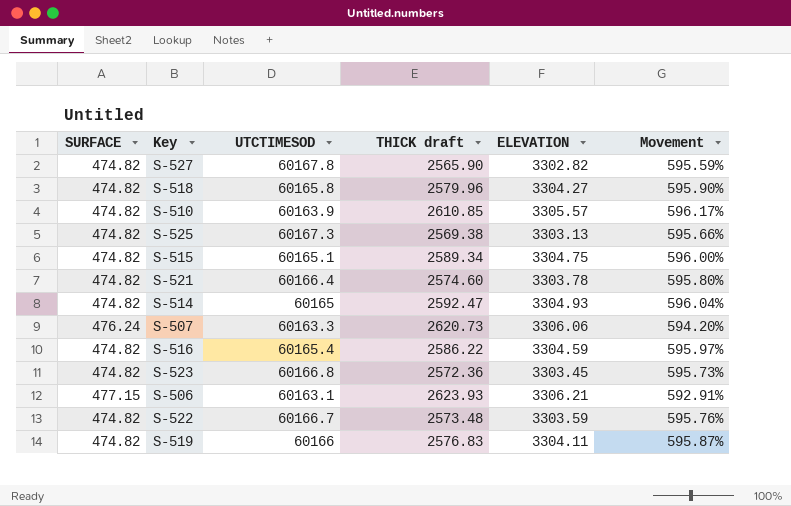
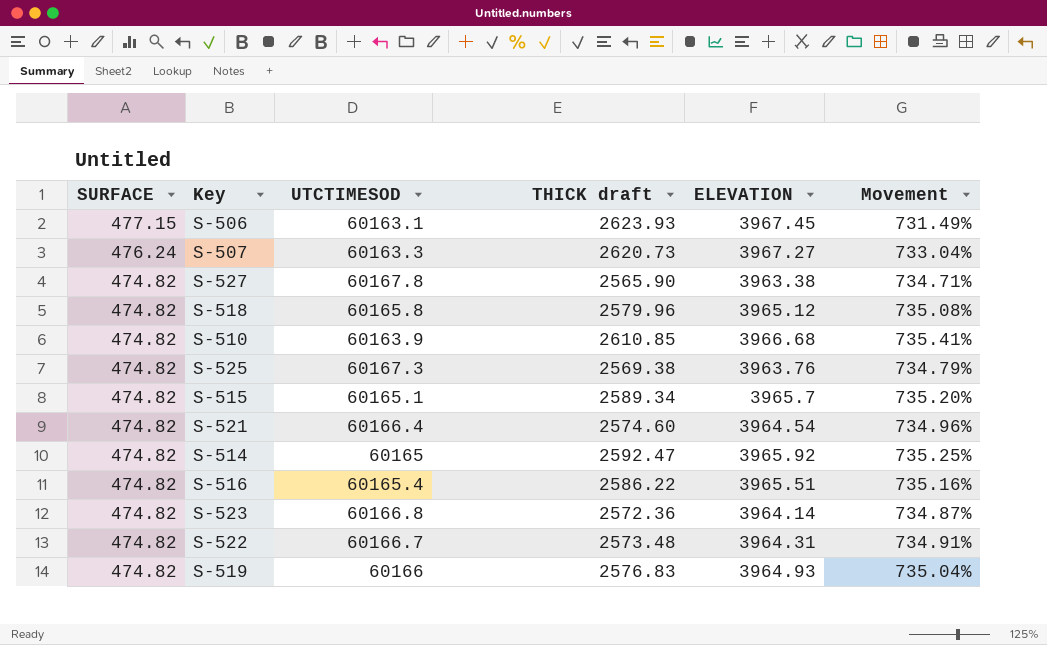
row order: none -> SURFACE descending
S-506 | ELEVATION: 3306.21 -> 3967.45
S-506 | Movement: 592.91% -> 731.49%
S-507 | ELEVATION: 3306.06 -> 3967.27
S-507 | Movement: 594.20% -> 733.04%
S-527 | ELEVATION: 3302.82 -> 3963.38
S-527 | Movement: 595.59% -> 734.71%
S-518 | ELEVATION: 3304.27 -> 3965.12
S-518 | Movement: 595.90% -> 735.08%
S-510 | ELEVATION: 3305.57 -> 3966.68
S-510 | Movement: 596.17% -> 735.41%
S-525 | ELEVATION: 3303.13 -> 3963.76
S-525 | Movement: 595.66% -> 734.79%
S-515 | ELEVATION: 3304.75 -> 3965.7
S-515 | Movement: 596.00% -> 735.20%
S-521 | ELEVATION: 3303.78 -> 3964.54
S-521 | Movement: 595.80% -> 734.96%
S-514 | ELEVATION: 3304.93 -> 3965.92
S-514 | Movement: 596.04% -> 735.25%
S-516 | ELEVATION: 3304.59 -> 3965.51
S-516 | Movement: 595.97% -> 735.16%
S-523 | ELEVATION: 3303.45 -> 3964.14
S-523 | Movement: 595.73% -> 734.87%
S-522 | ELEVATION: 3303.59 -> 3964.31
S-522 | Movement: 595.76% -> 734.91%
S-519 | ELEVATION: 3304.11 -> 3964.93
S-519 | Movement: 595.87% -> 735.04%

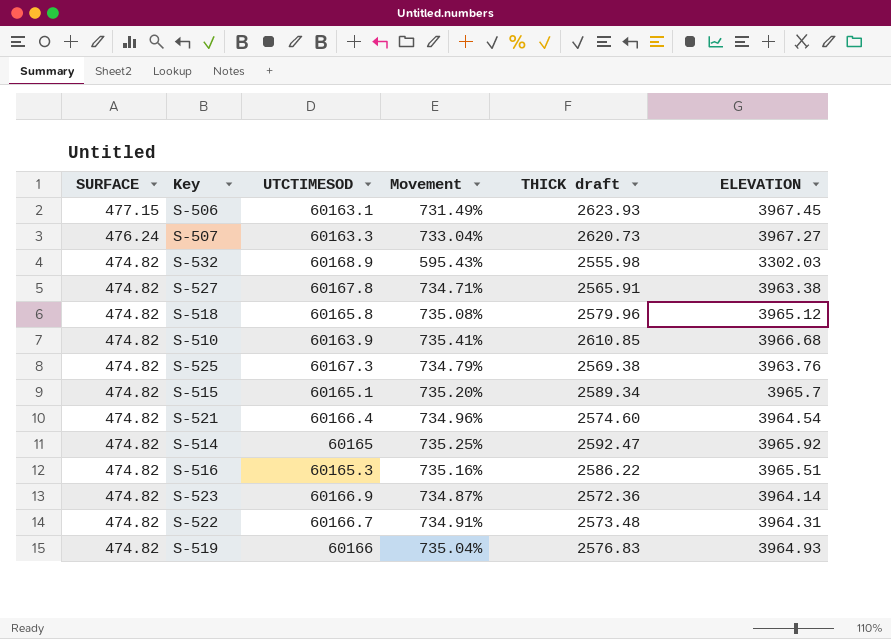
column Movement | position: 6 -> 4
row S-532: none -> 474.82 | 60168.9 | 595.43% | 2555.98 | 3302.03
S-527 | THICK draft: 2565.90 -> 2565.91
S-516 | UTCTIMESOD: 60165.4 -> 60165.3
S-523 | UTCTIMESOD: 60166.8 -> 60166.9

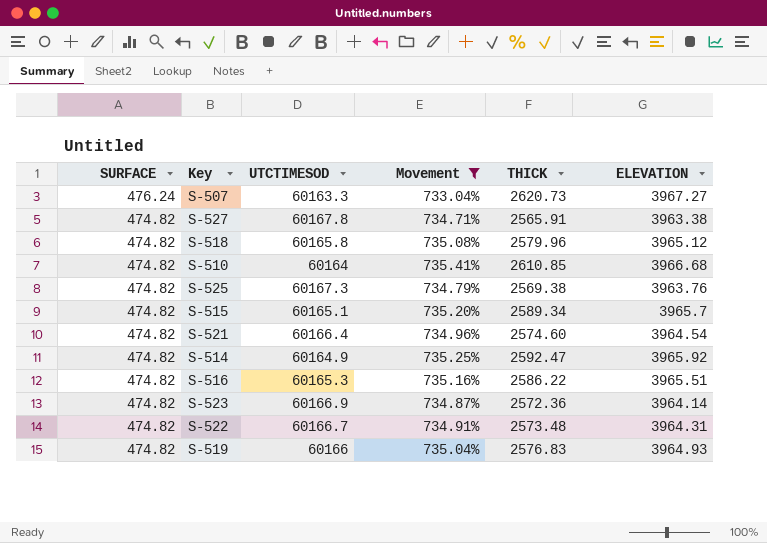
filter: none -> Movement >= 733.04%
column name: THICK draft -> THICK
S-510 | UTCTIMESOD: 60163.9 -> 60164
S-514 | UTCTIMESOD: 60165 -> 60164.9

